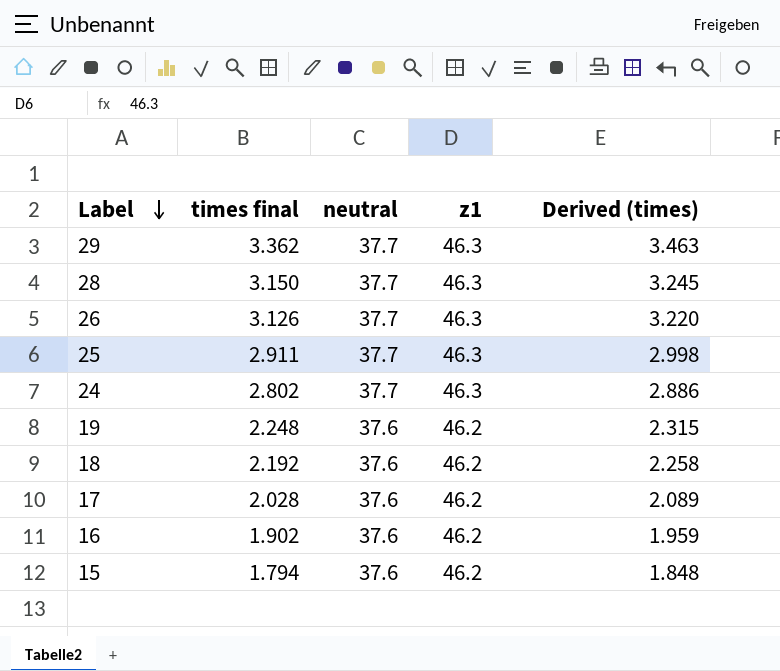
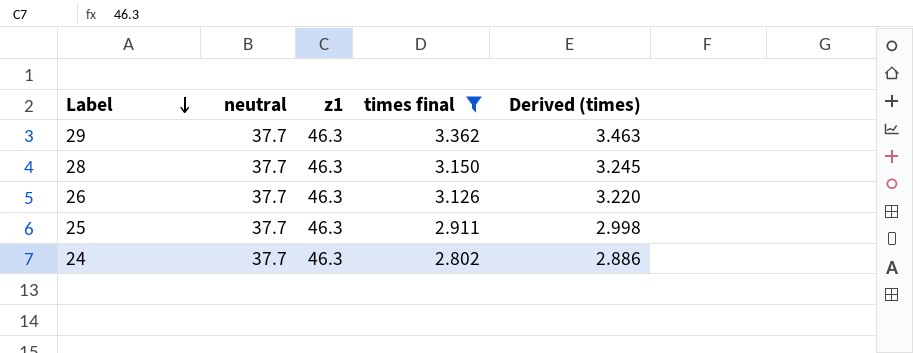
filter: none -> times final >= 2.802
column times final | position: 2 -> 4

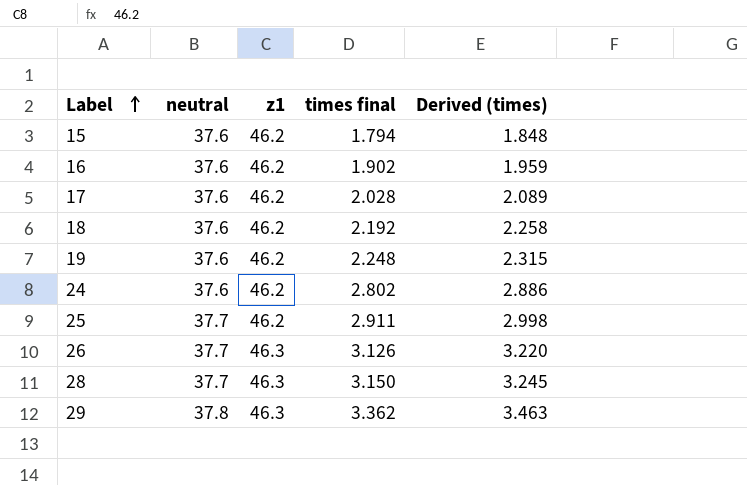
filter: times final >= 2.802 -> none
row order: Label descending -> Label ascending
24 | neutral: 37.7 -> 37.6
24 | z1: 46.3 -> 46.2
25 | z1: 46.3 -> 46.2
29 | neutral: 37.7 -> 37.8

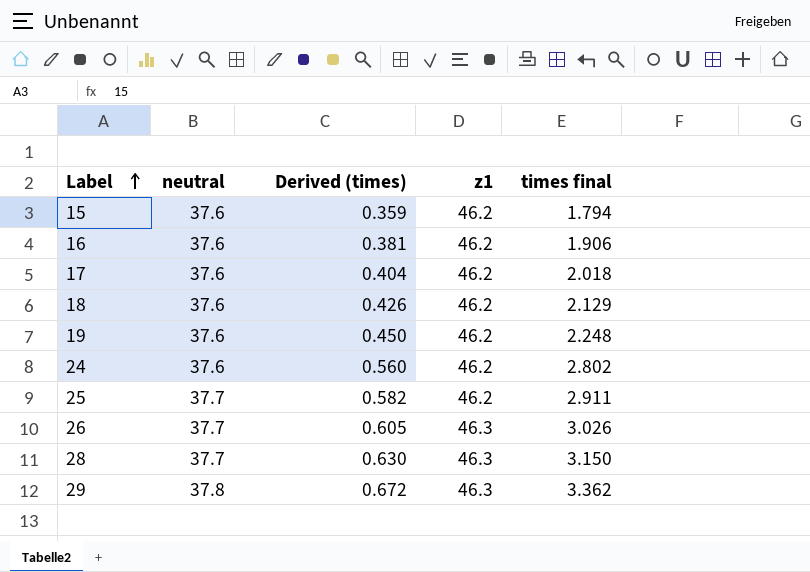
column Derived (times) | formula: [times final] * 1.03 -> [times final] * 0.2
column Derived (times) | position: 5 -> 3
16 | times final: 1.902 -> 1.906
17 | times final: 2.028 -> 2.018
18 | times final: 2.192 -> 2.129
26 | times final: 3.126 -> 3.026

